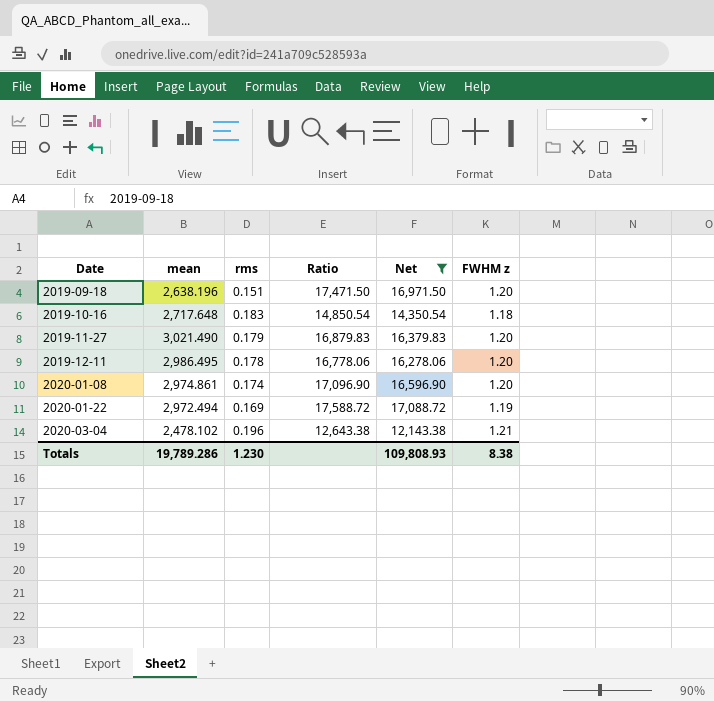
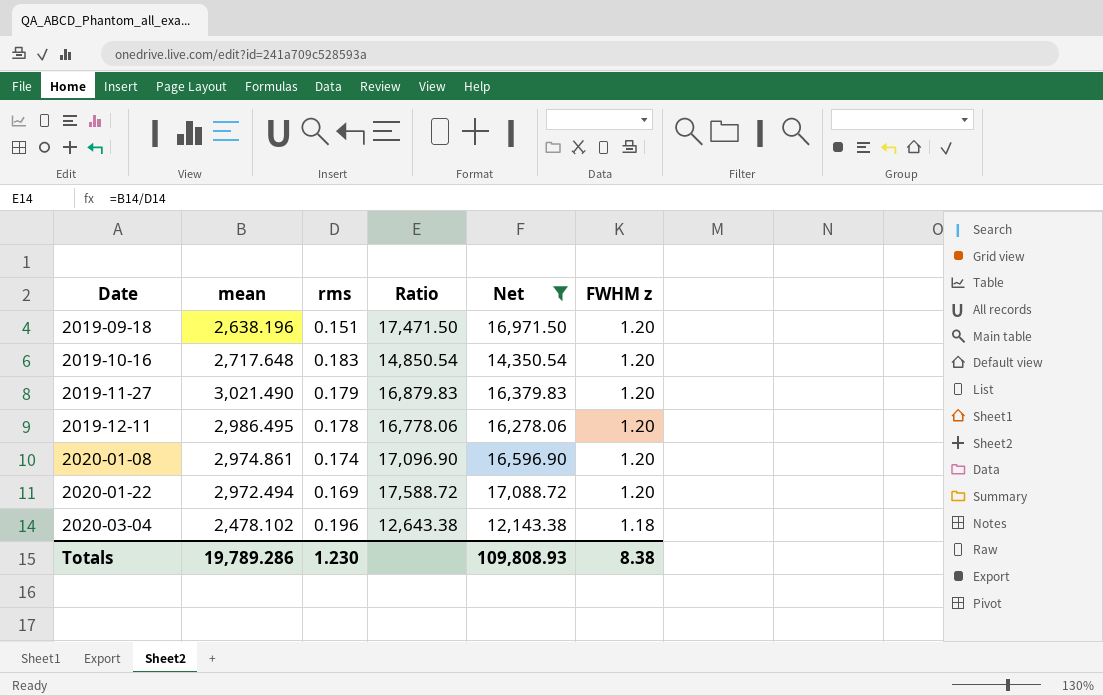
2019-10-16 | FWHM z: 1.18 -> 1.20
2020-01-22 | FWHM z: 1.19 -> 1.20
2020-03-04 | FWHM z: 1.21 -> 1.18

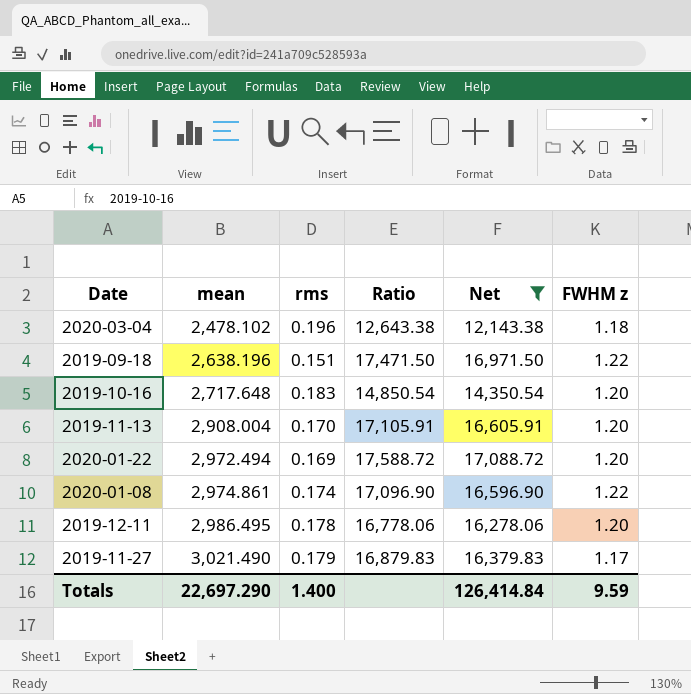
row order: Date ascending -> mean ascending
2019-09-18 | FWHM z: 1.20 -> 1.22
row 2019-11-13: none -> 2,908.004 | 0.170 | 17,105.91 | 16,605.91 | 1.20
2020-01-08 | FWHM z: 1.20 -> 1.22
2019-11-27 | FWHM z: 1.20 -> 1.17
Totals | mean: 19,789.286 -> 22,697.290
Totals | rms: 1.230 -> 1.400
Totals | Net: 109,808.93 -> 126,414.84
Totals | FWHM z: 8.38 -> 9.59

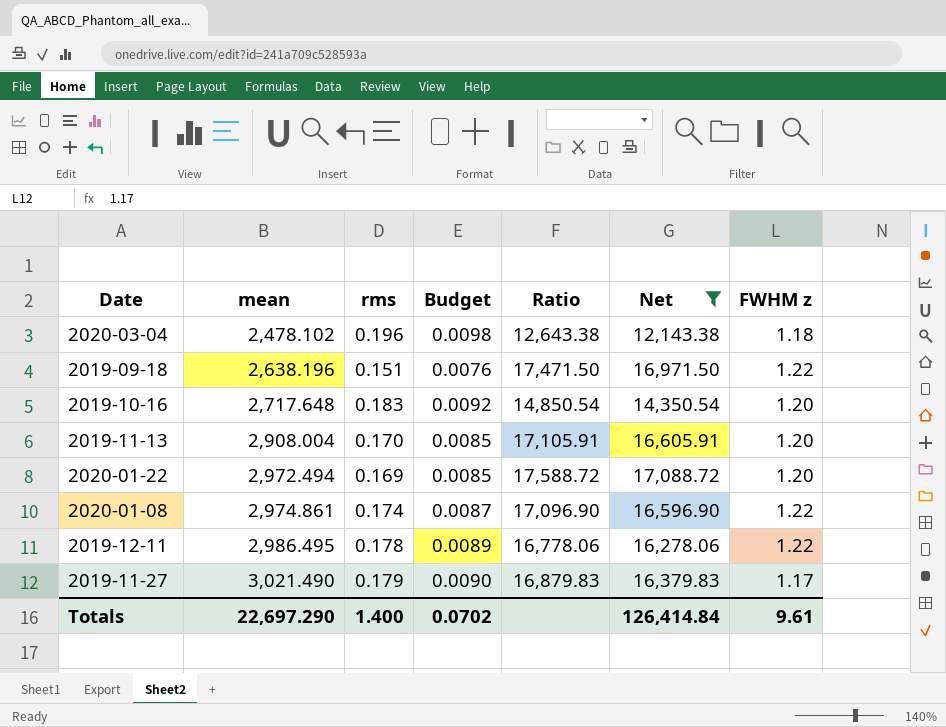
column Budget | formula: none -> [rms] * 0.05
2019-12-11 | FWHM z: 1.20 -> 1.22
Totals | FWHM z: 9.59 -> 9.61

